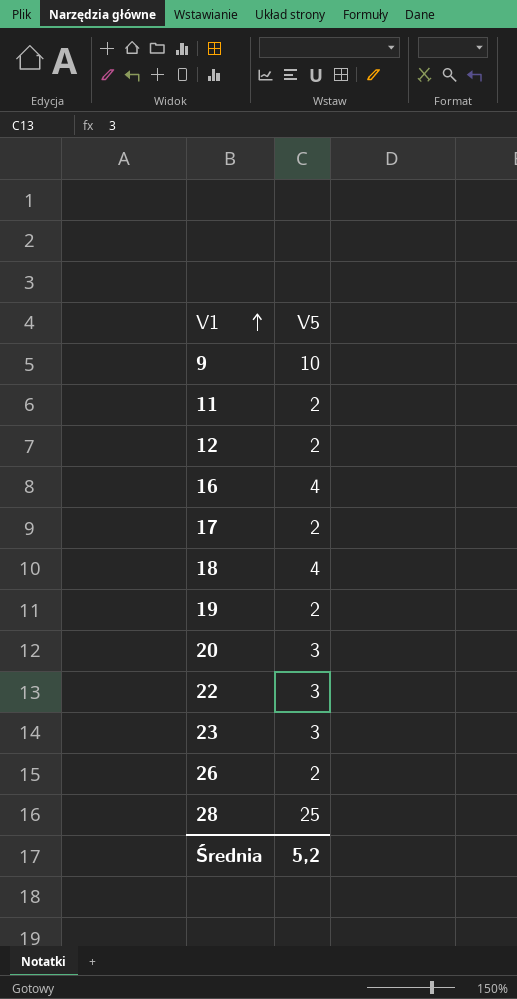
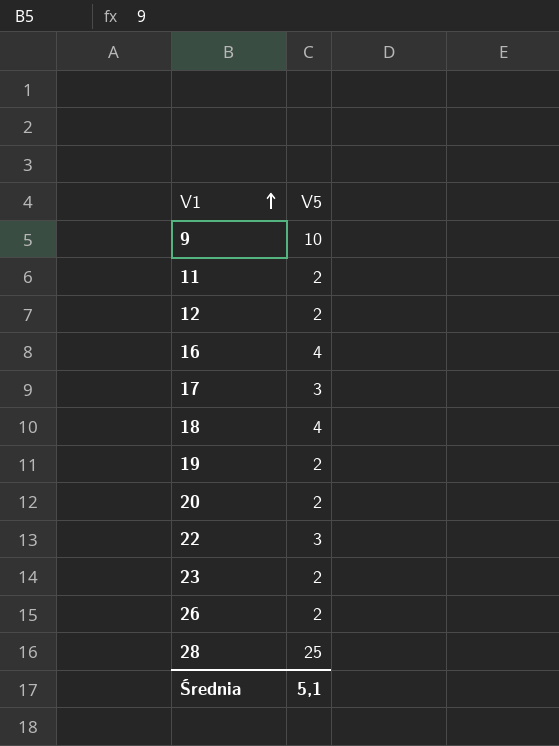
17 | V5: 2 -> 3
20 | V5: 3 -> 2
23 | V5: 3 -> 2
Średnia | V5: 5,2 -> 5,1

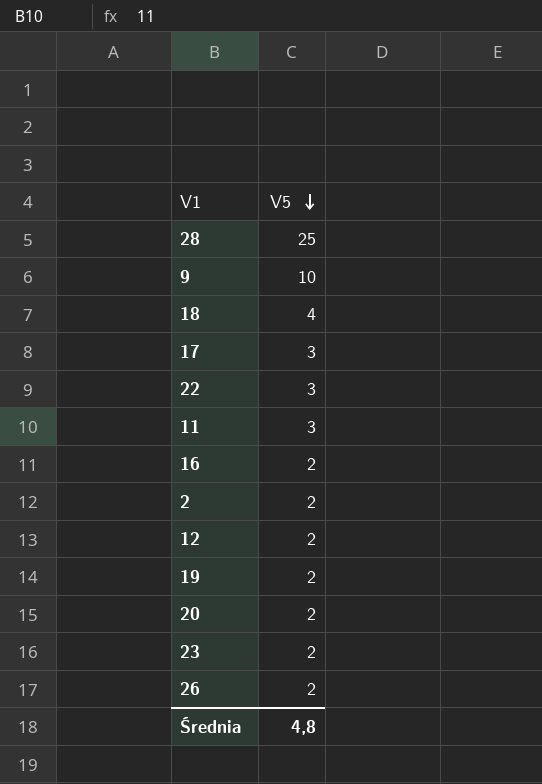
row order: V1 ascending -> V5 descending
11 | V5: 2 -> 3
16 | V5: 4 -> 2
row 2: none -> 2
Średnia | V5: 5,1 -> 4,8

